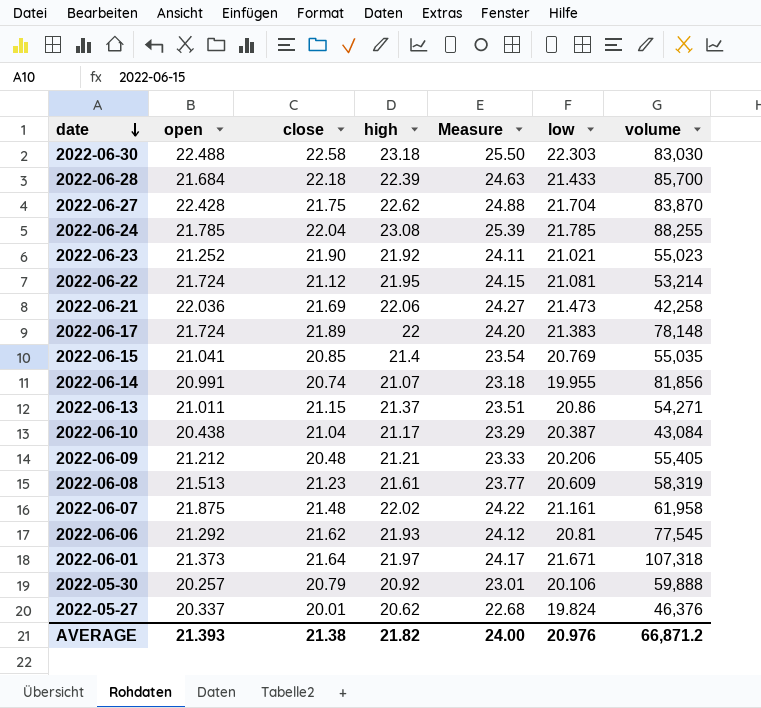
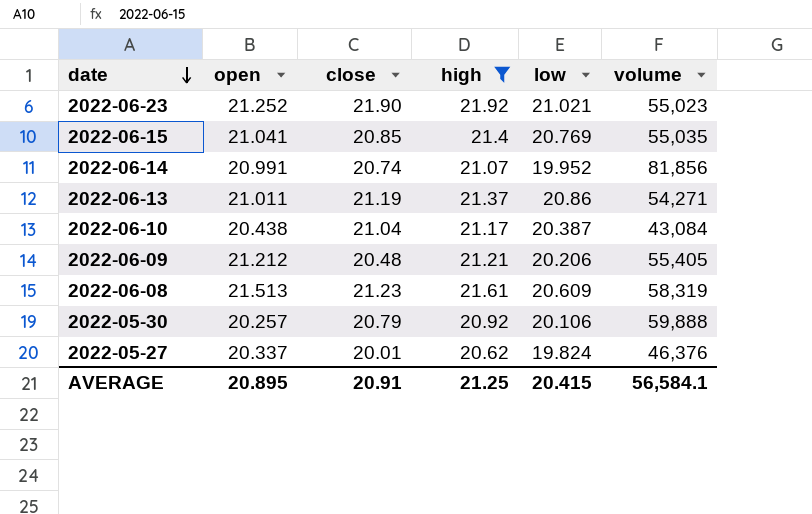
filter: none -> high <= 21.92
column Measure | formula: [high] * 1.1 -> none
2022-06-14 | low: 19.955 -> 19.952
2022-06-13 | close: 21.15 -> 21.19
AVERAGE | open: 21.393 -> 20.895
AVERAGE | close: 21.38 -> 20.91
AVERAGE | high: 21.82 -> 21.25
AVERAGE | low: 20.976 -> 20.415
AVERAGE | volume: 66,871.2 -> 56,584.1

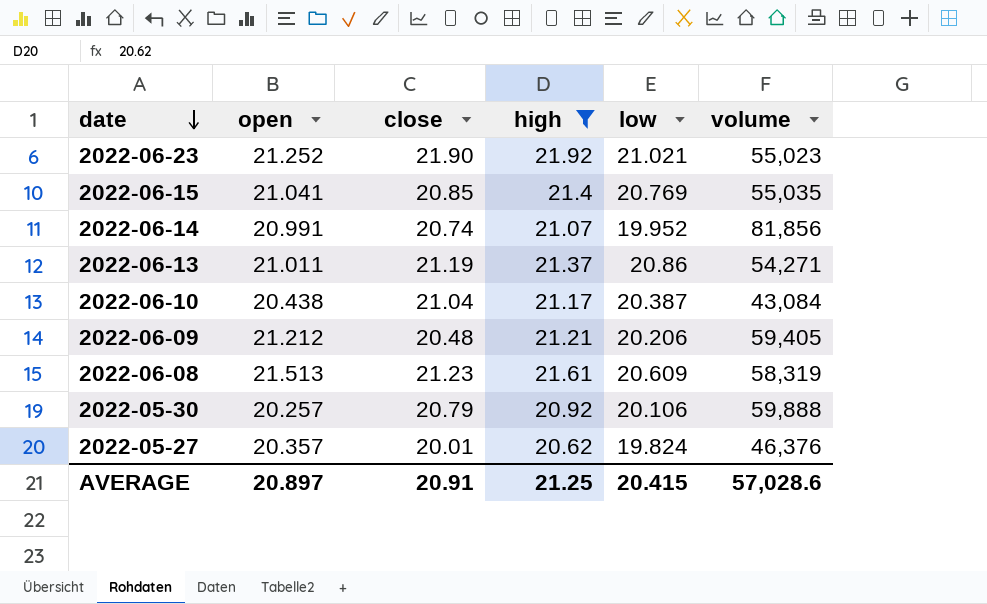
2022-06-09 | volume: 55,405 -> 59,405
2022-05-27 | open: 20.337 -> 20.357
AVERAGE | open: 20.895 -> 20.897
AVERAGE | volume: 56,584.1 -> 57,028.6

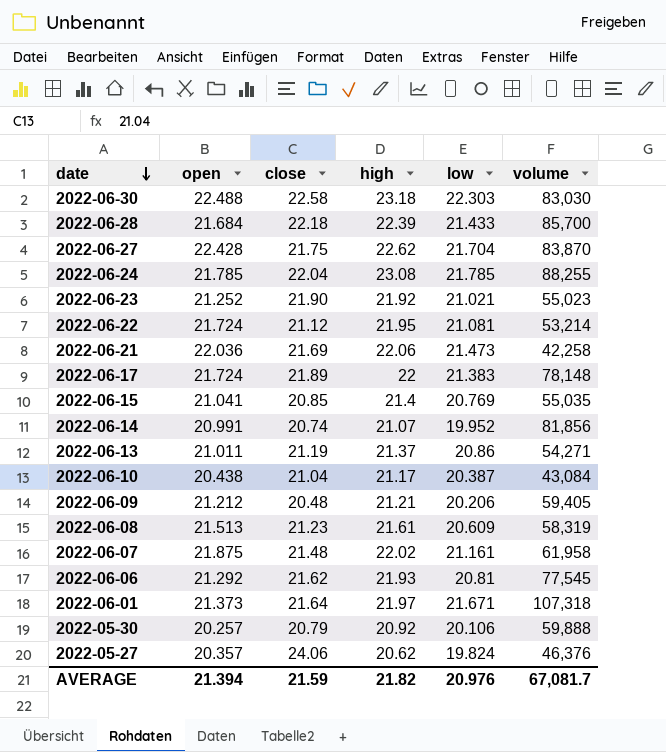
filter: high <= 21.92 -> none
2022-05-27 | close: 20.01 -> 24.06
AVERAGE | open: 20.897 -> 21.394
AVERAGE | close: 20.91 -> 21.59
AVERAGE | high: 21.25 -> 21.82
AVERAGE | low: 20.415 -> 20.976
AVERAGE | volume: 57,028.6 -> 67,081.7

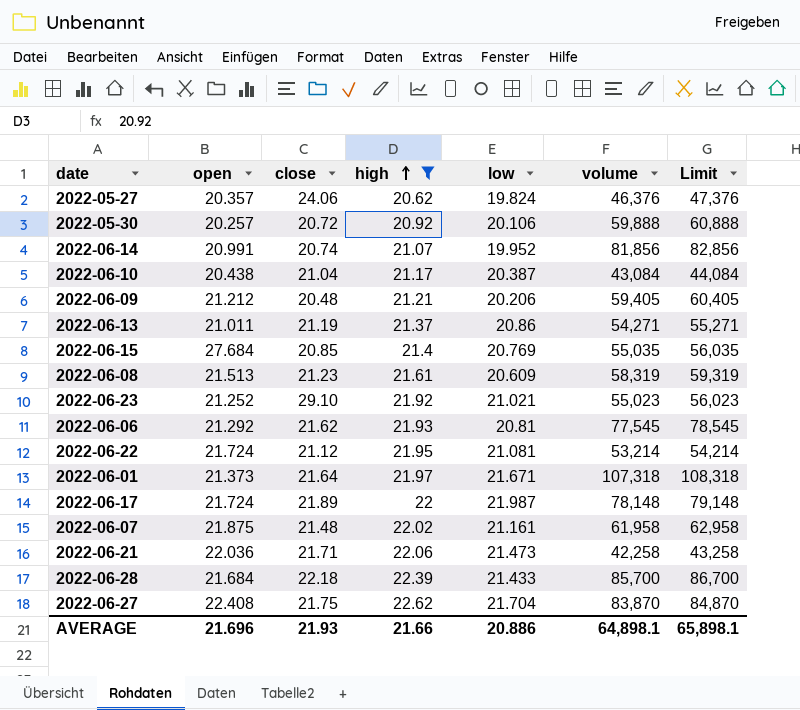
filter: none -> high <= 22.62
row order: date descending -> high ascending
column Limit | formula: none -> [volume] + 1000
2022-05-30 | close: 20.79 -> 20.72
2022-06-15 | open: 21.041 -> 27.684
2022-06-23 | close: 21.90 -> 29.10
2022-06-17 | low: 21.383 -> 21.987
2022-06-21 | close: 21.69 -> 21.71
2022-06-27 | open: 22.428 -> 22.408
AVERAGE | open: 21.394 -> 21.696
AVERAGE | close: 21.59 -> 21.93
AVERAGE | high: 21.82 -> 21.66
AVERAGE | low: 20.976 -> 20.886
AVERAGE | volume: 67,081.7 -> 64,898.1

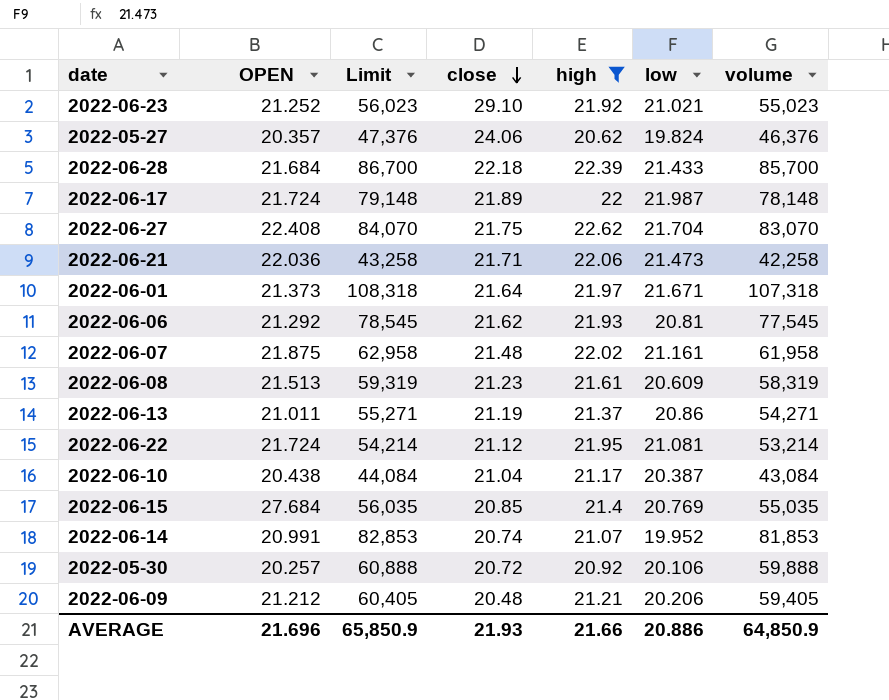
row order: high ascending -> close descending
column name: open -> OPEN
column Limit | position: 7 -> 3
2022-06-27 | Limit: 84,870 -> 84,070
2022-06-27 | volume: 83,870 -> 83,070
2022-06-14 | Limit: 82,856 -> 82,853
2022-06-14 | volume: 81,856 -> 81,853
AVERAGE | Limit: 65,898.1 -> 65,850.9
AVERAGE | volume: 64,898.1 -> 64,850.9

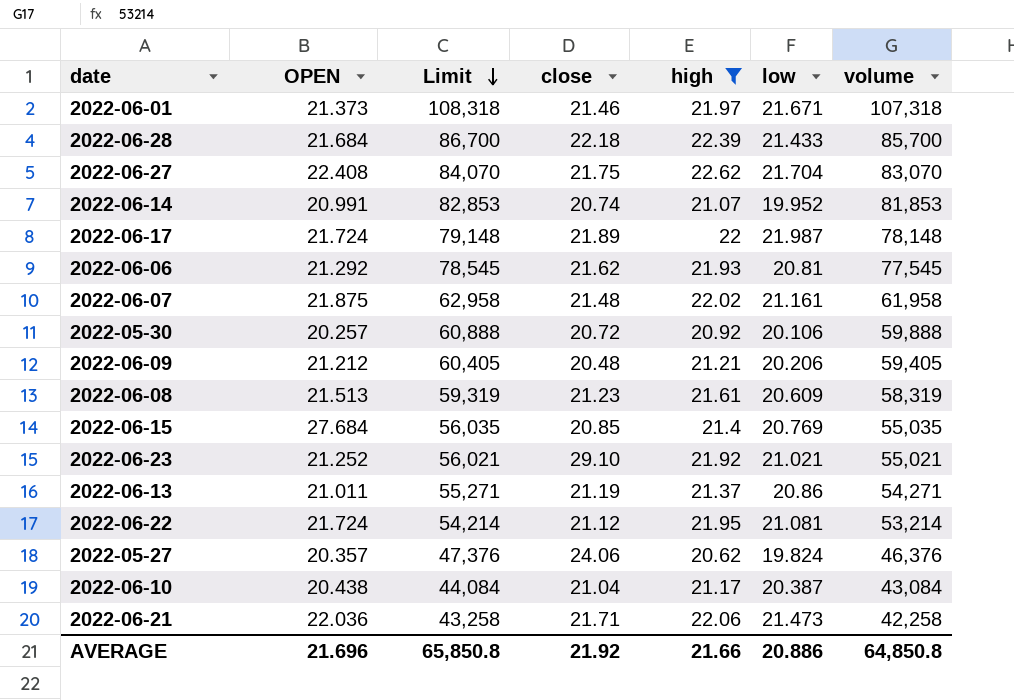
row order: close descending -> Limit descending
2022-06-01 | close: 21.64 -> 21.46
2022-06-23 | Limit: 56,023 -> 56,021
2022-06-23 | volume: 55,023 -> 55,021
AVERAGE | Limit: 65,850.9 -> 65,850.8
AVERAGE | close: 21.93 -> 21.92
AVERAGE | volume: 64,850.9 -> 64,850.8

